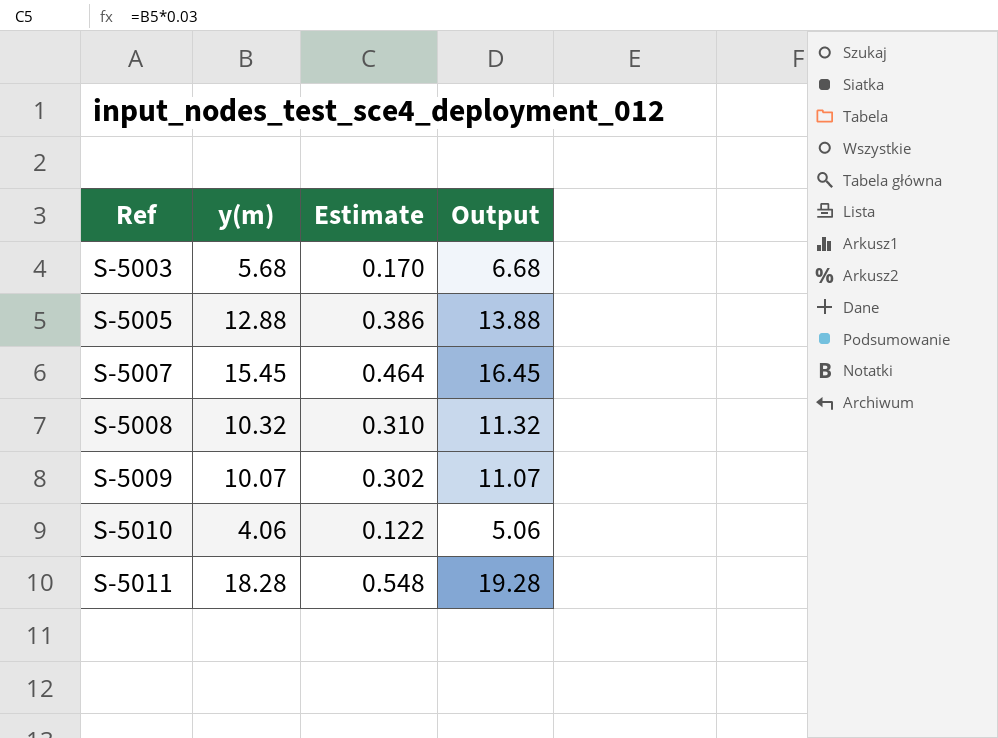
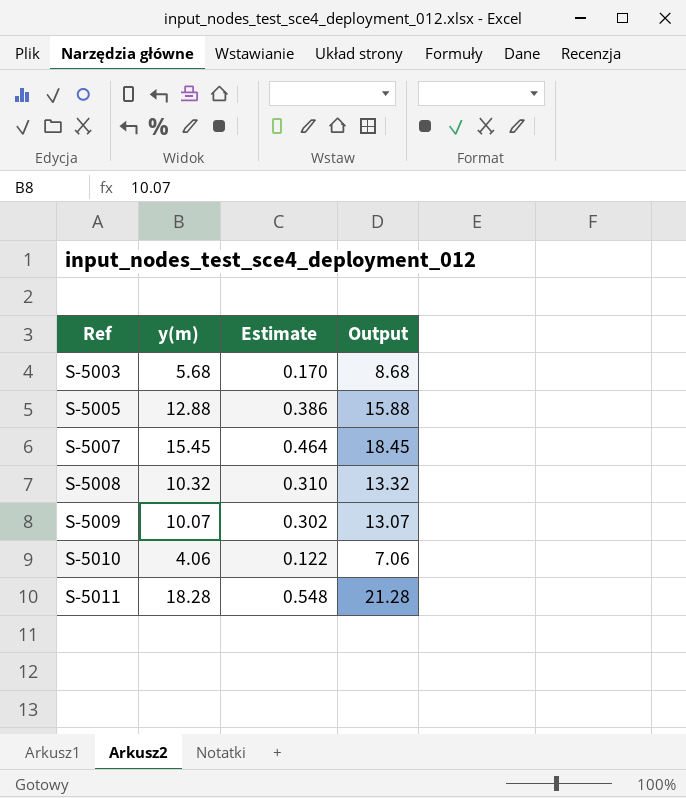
column Output | formula: [y(m)] + 1 -> [y(m)] + 3

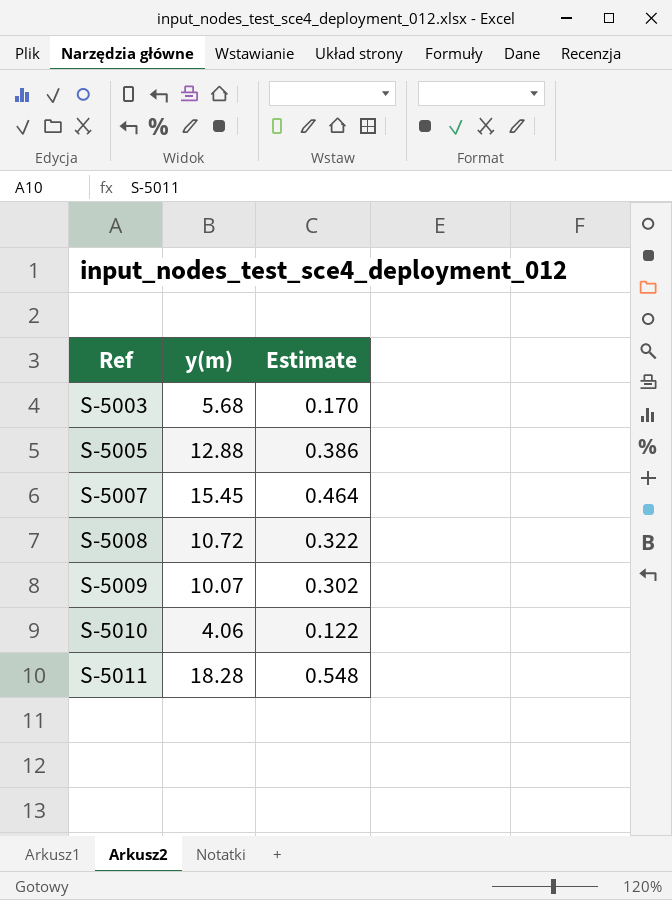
column Output | formula: [y(m)] + 3 -> none
S-5008 | y(m): 10.32 -> 10.72
S-5008 | Estimate: 0.310 -> 0.322

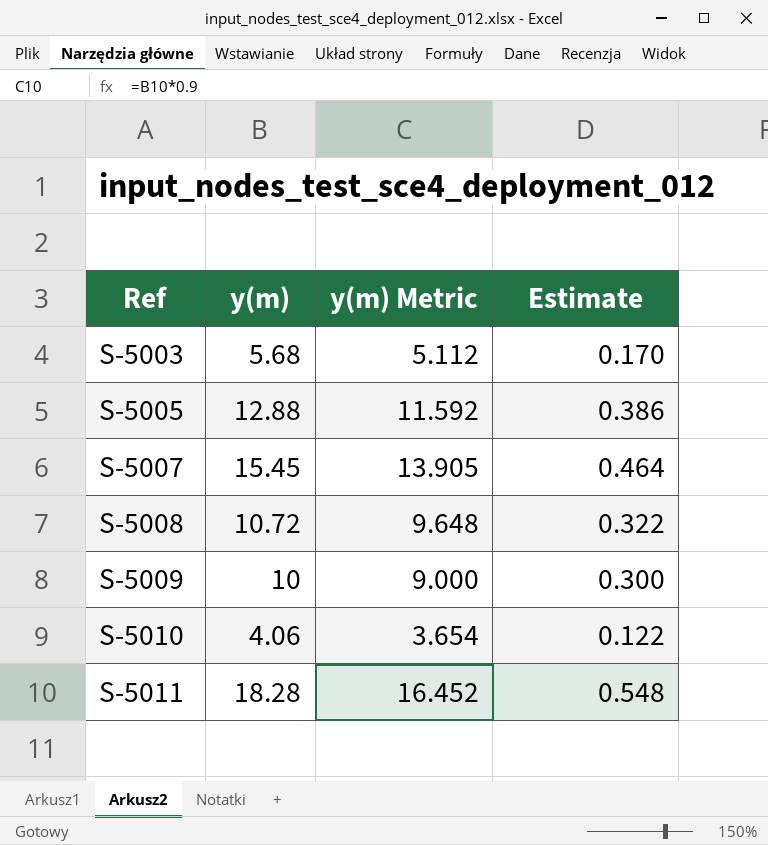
column y(m) Metric | formula: none -> [y(m)] * 0.9
S-5009 | y(m): 10.07 -> 10
S-5009 | Estimate: 0.302 -> 0.300

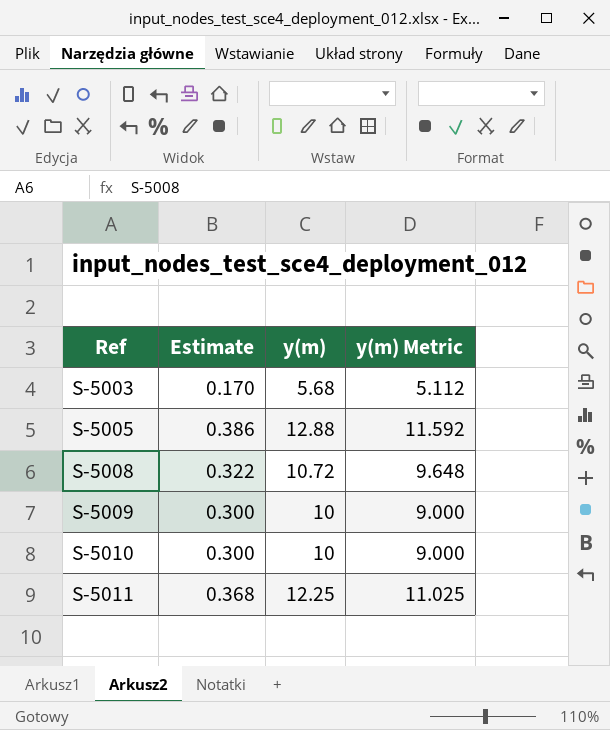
column Estimate | position: 4 -> 2
row S-5007: 15.45 | 13.905 | 0.464 -> none
S-5010 | Estimate: 0.122 -> 0.300
S-5010 | y(m): 4.06 -> 10
S-5010 | y(m) Metric: 3.654 -> 9.000
S-5011 | Estimate: 0.548 -> 0.368
S-5011 | y(m): 18.28 -> 12.25
S-5011 | y(m) Metric: 16.452 -> 11.025

